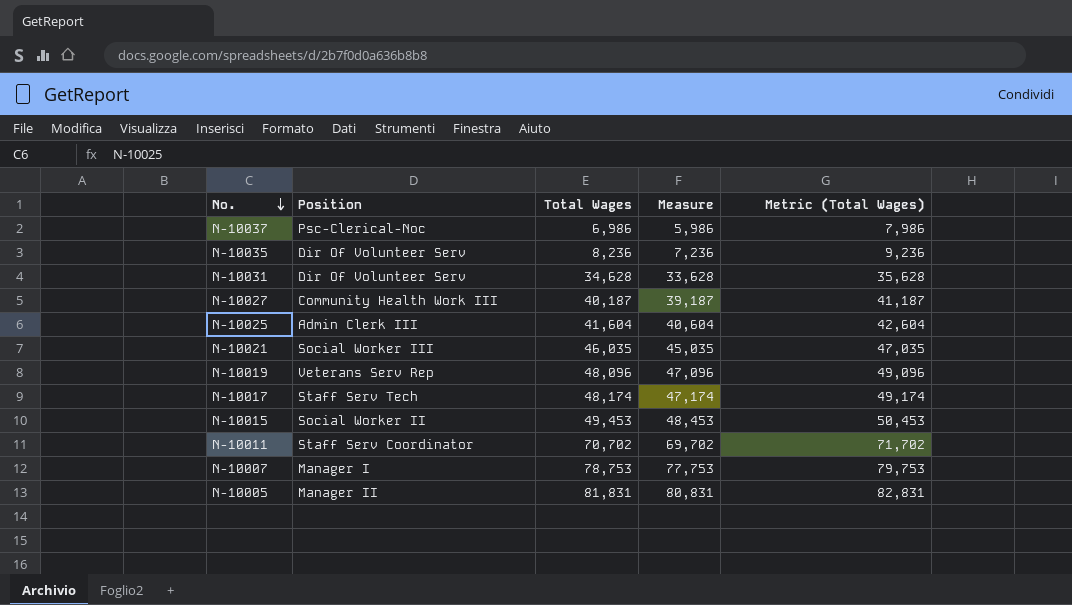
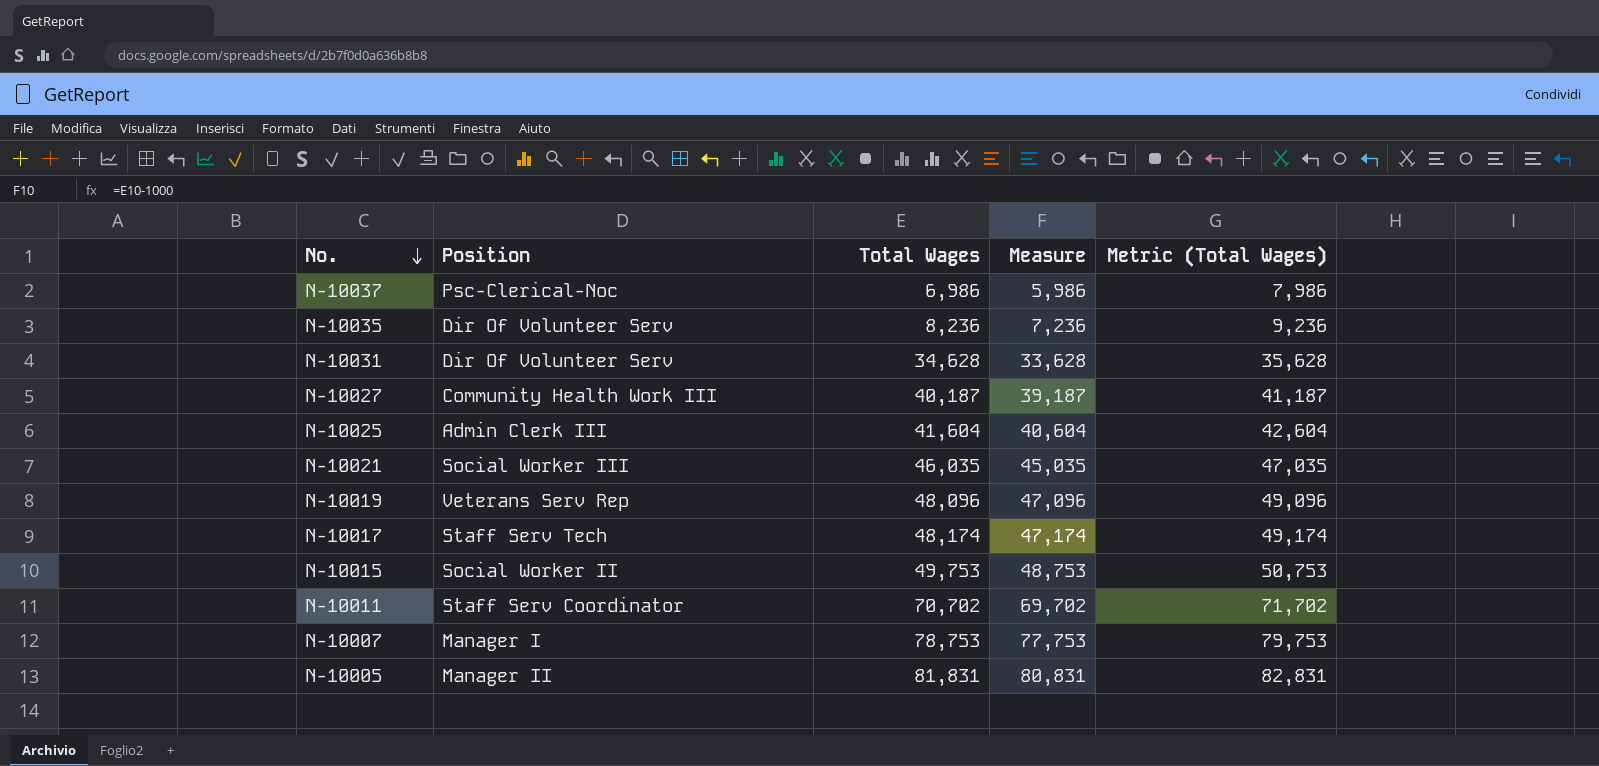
N-10015 | Total Wages: 49,453 -> 49,753
N-10015 | Measure: 48,453 -> 48,753
N-10015 | Metric (Total Wages): 50,453 -> 50,753

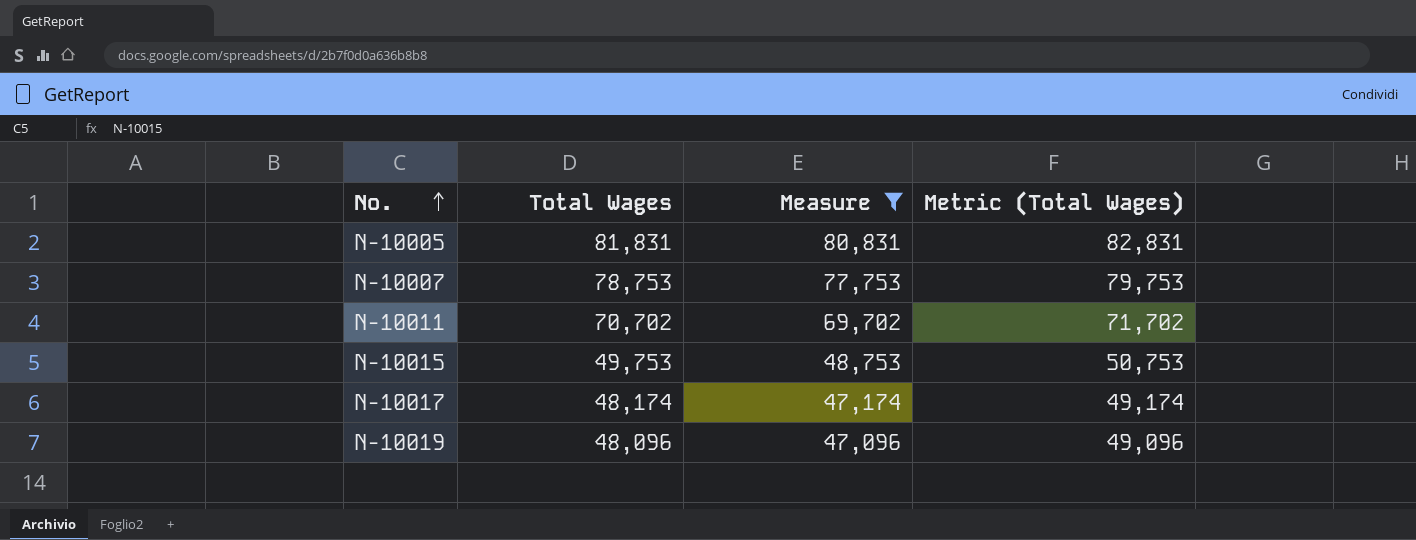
filter: none -> Measure >= 47,096
row order: No. descending -> No. ascending
column Position | position: 2 -> none

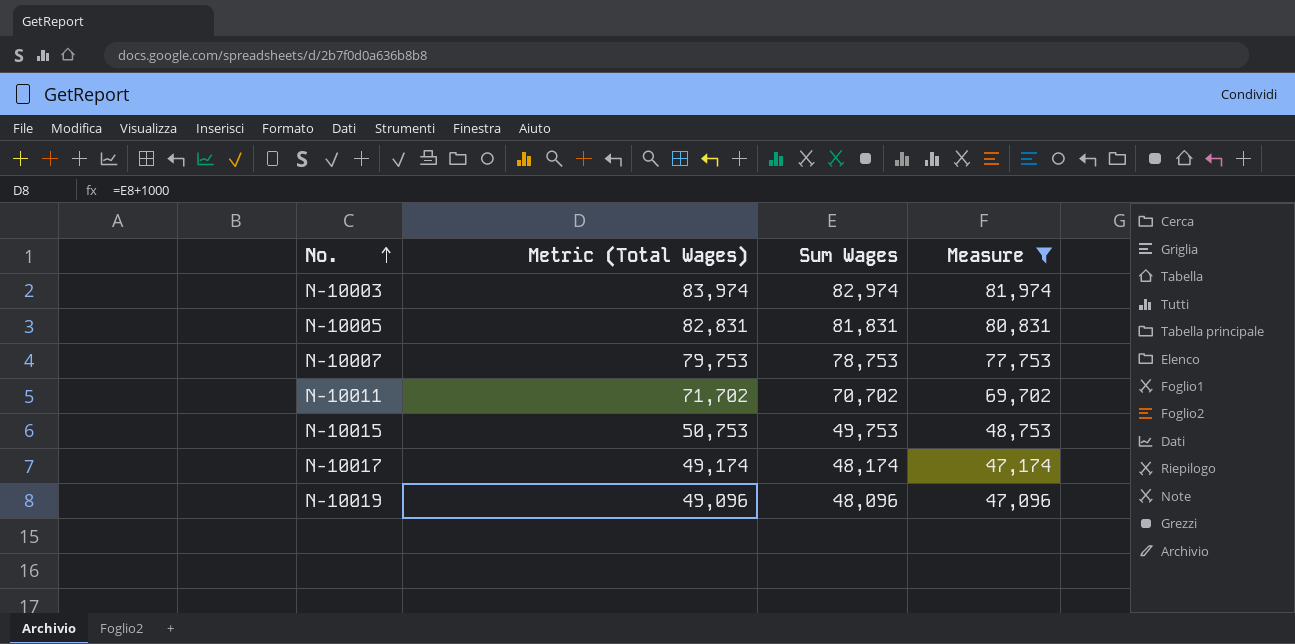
column Metric (Total Wages) | position: 4 -> 2
column name: Total Wages -> Sum Wages
row N-10003: none -> 83,974 | 82,974 | 81,974

